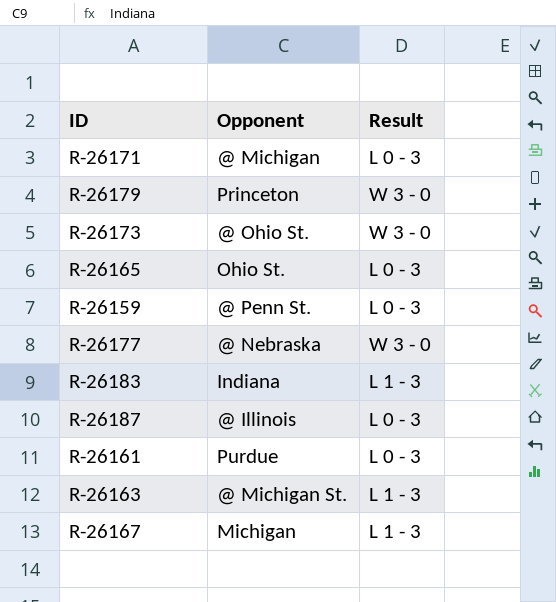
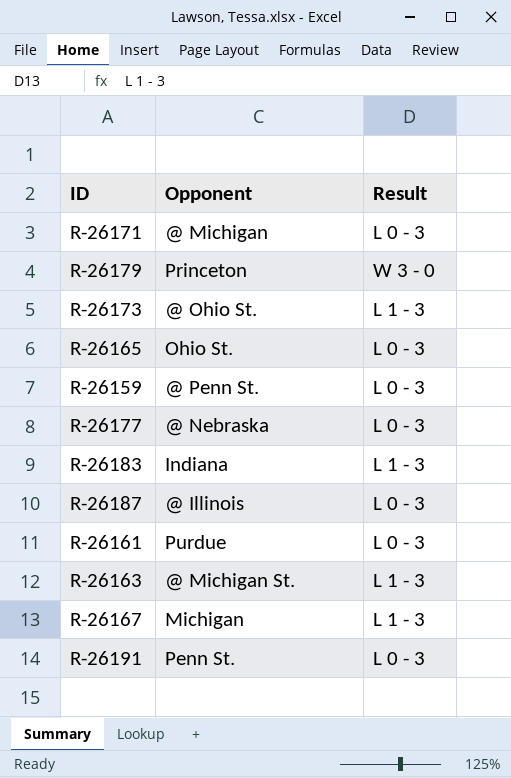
R-26173 | Result: W 3 - 0 -> L 1 - 3
R-26177 | Result: W 3 - 0 -> L 0 - 3
row R-26191: none -> Penn St. | L 0 - 3

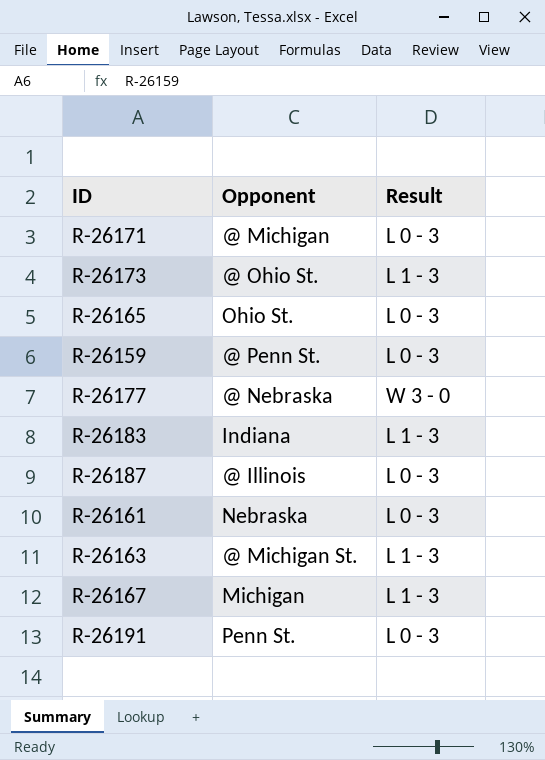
row R-26179: Princeton | W 3 - 0 -> none
R-26177 | Result: L 0 - 3 -> W 3 - 0
R-26161 | Opponent: Purdue -> Nebraska

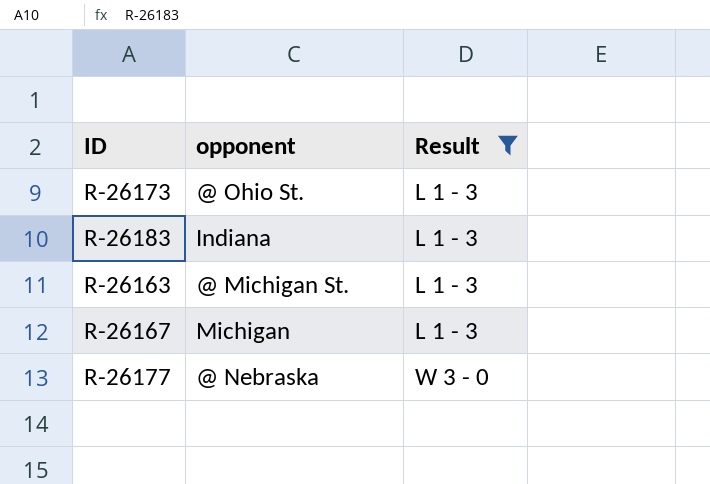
filter: none -> Result != L 0 - 3
row order: none -> Result ascending
column name: Opponent -> opponent

